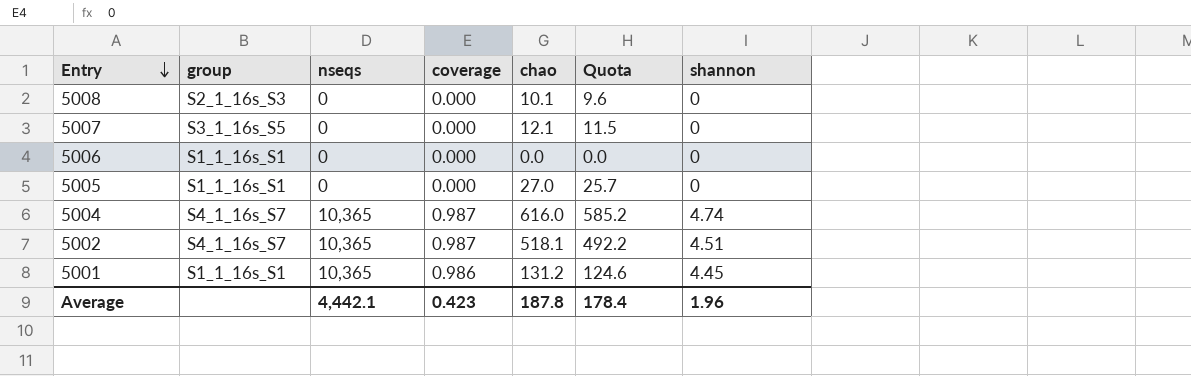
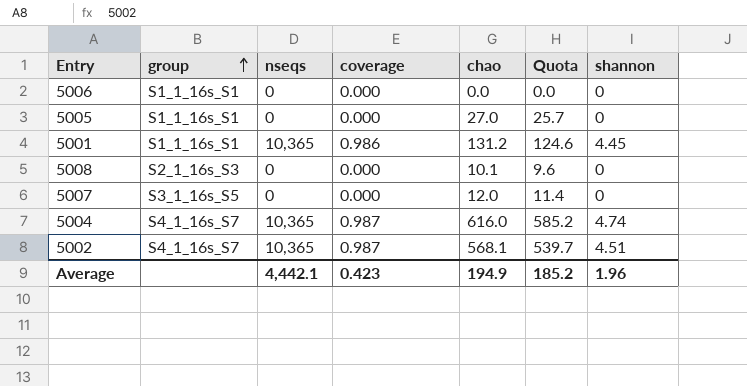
row order: Entry descending -> group ascending
5007 | chao: 12.1 -> 12.0
5007 | Quota: 11.5 -> 11.4
5002 | chao: 518.1 -> 568.1
5002 | Quota: 492.2 -> 539.7
Average | chao: 187.8 -> 194.9
Average | Quota: 178.4 -> 185.2

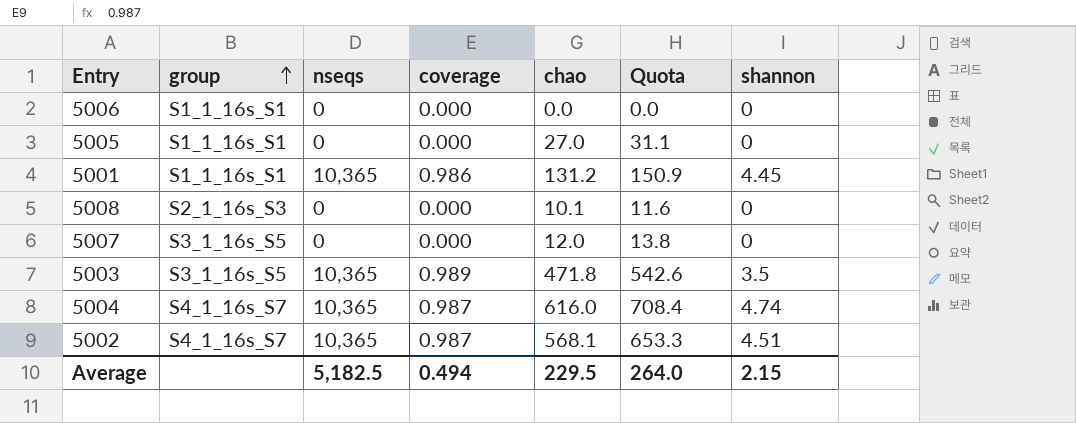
column Quota | formula: [chao] * 0.95 -> [chao] * 1.15
row 5003: none -> S3_1_16s_S5 | 10,365 | 0.989 | 471.8 | 542.6 | 3.5
Average | nseqs: 4,442.1 -> 5,182.5
Average | coverage: 0.423 -> 0.494
Average | chao: 194.9 -> 229.5
Average | Quota: 185.2 -> 264.0
Average | shannon: 1.96 -> 2.15

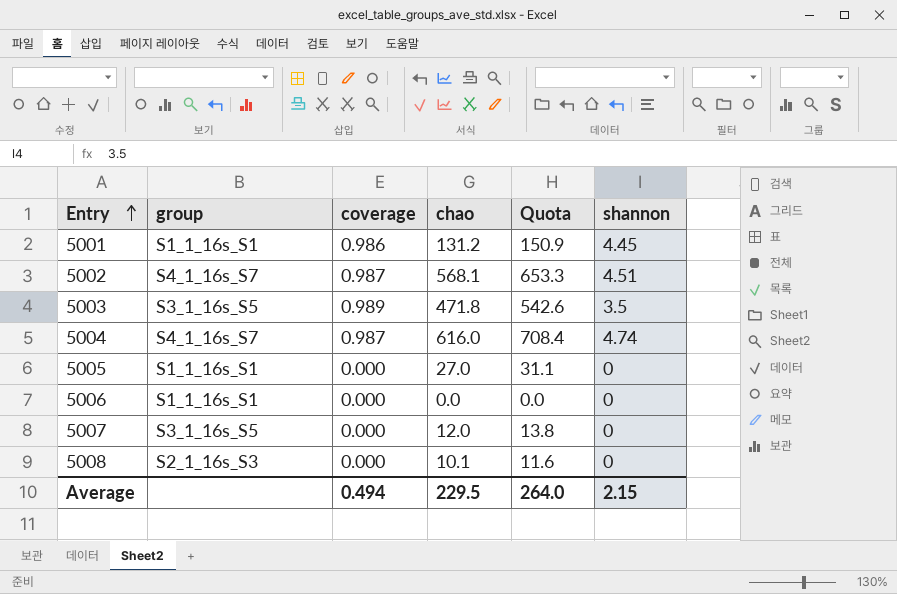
row order: group ascending -> Entry ascending
column nseqs | position: 3 -> none

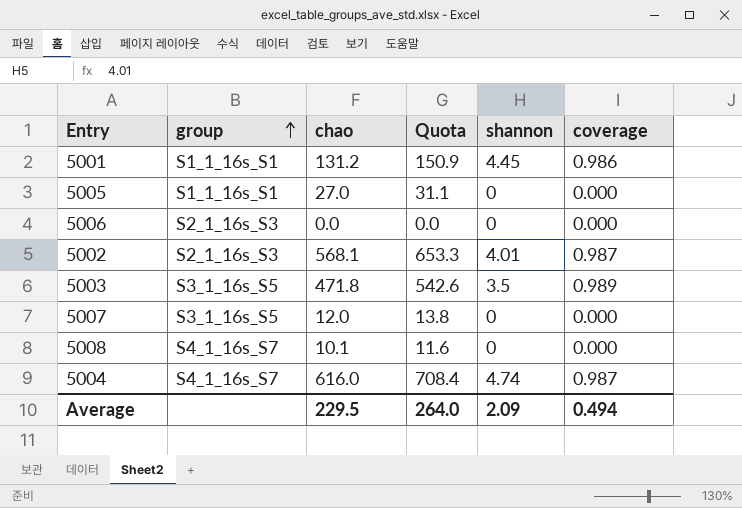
row order: Entry ascending -> group ascending
column coverage | position: 3 -> 6
5006 | group: S1_1_16s_S1 -> S2_1_16s_S3
5002 | group: S4_1_16s_S7 -> S2_1_16s_S3
5002 | shannon: 4.51 -> 4.01
5008 | group: S2_1_16s_S3 -> S4_1_16s_S7
Average | shannon: 2.15 -> 2.09

